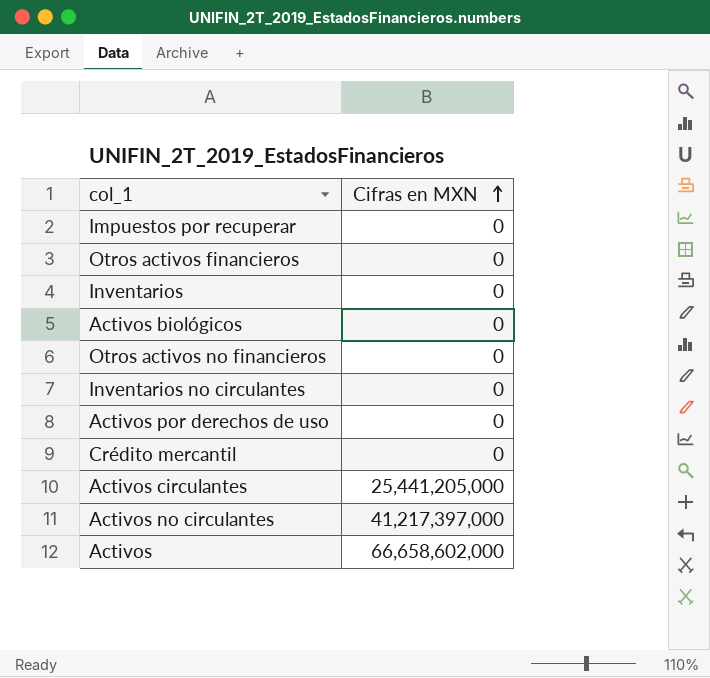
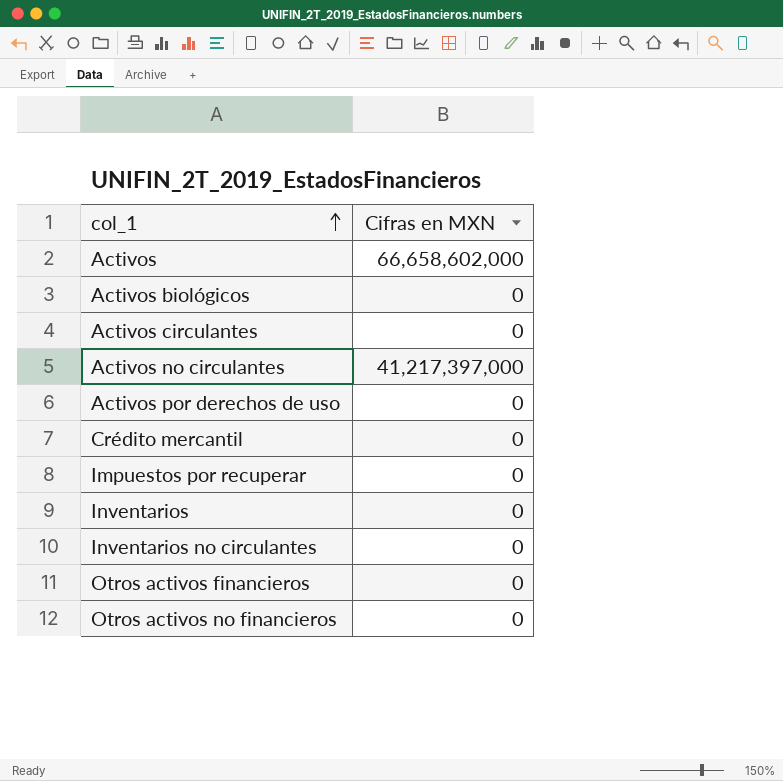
row order: Cifras en MXN ascending -> col_1 ascending
Activos circulantes | Cifras en MXN: 25,441,205,000 -> 0

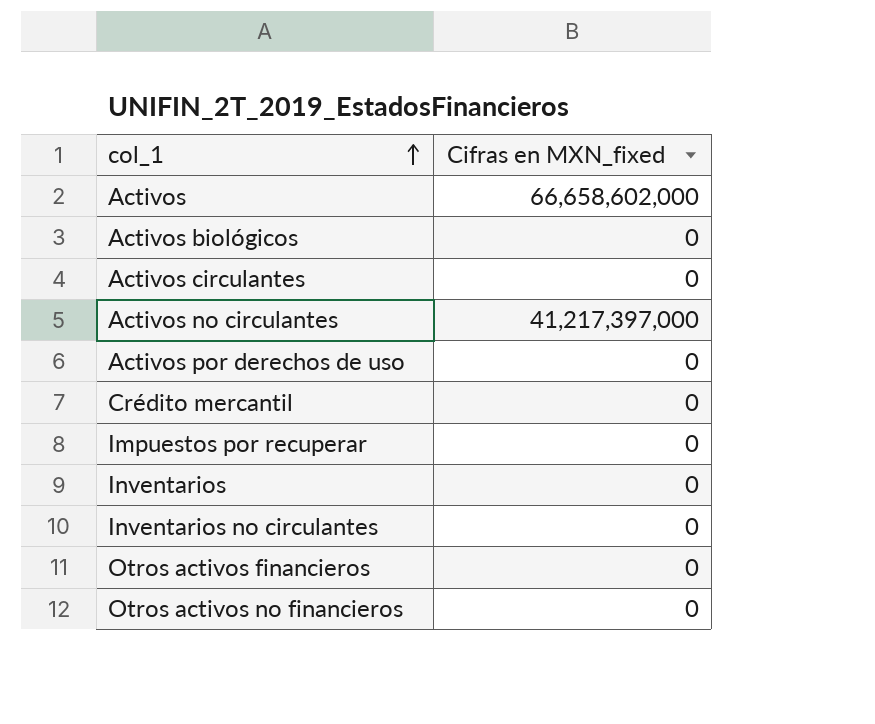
column name: Cifras en MXN -> Cifras en MXN_fixed

